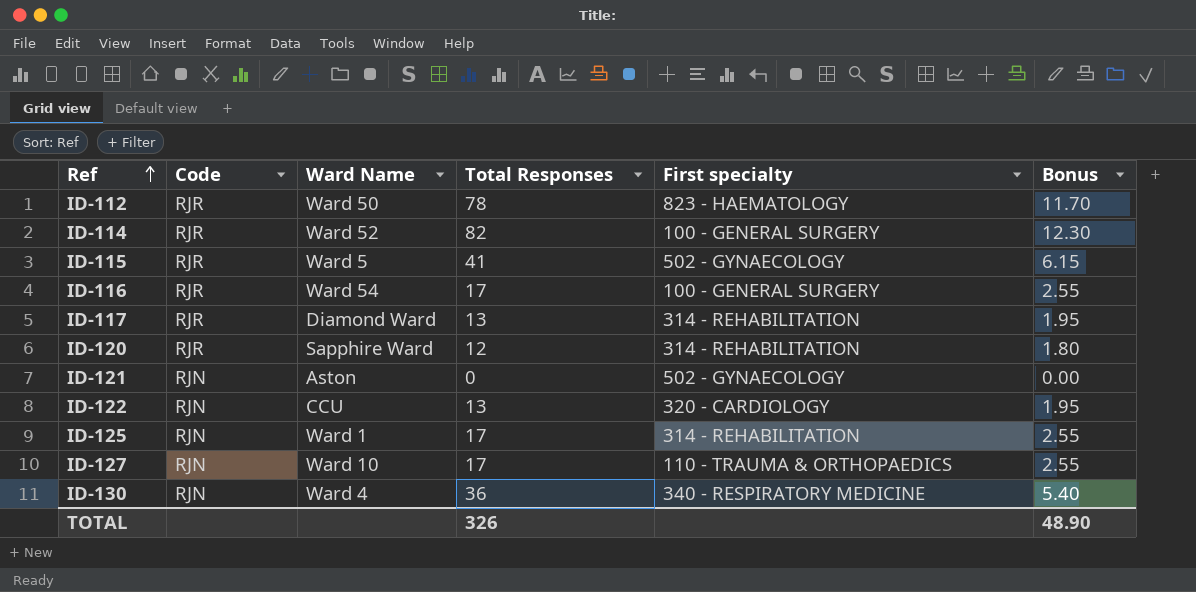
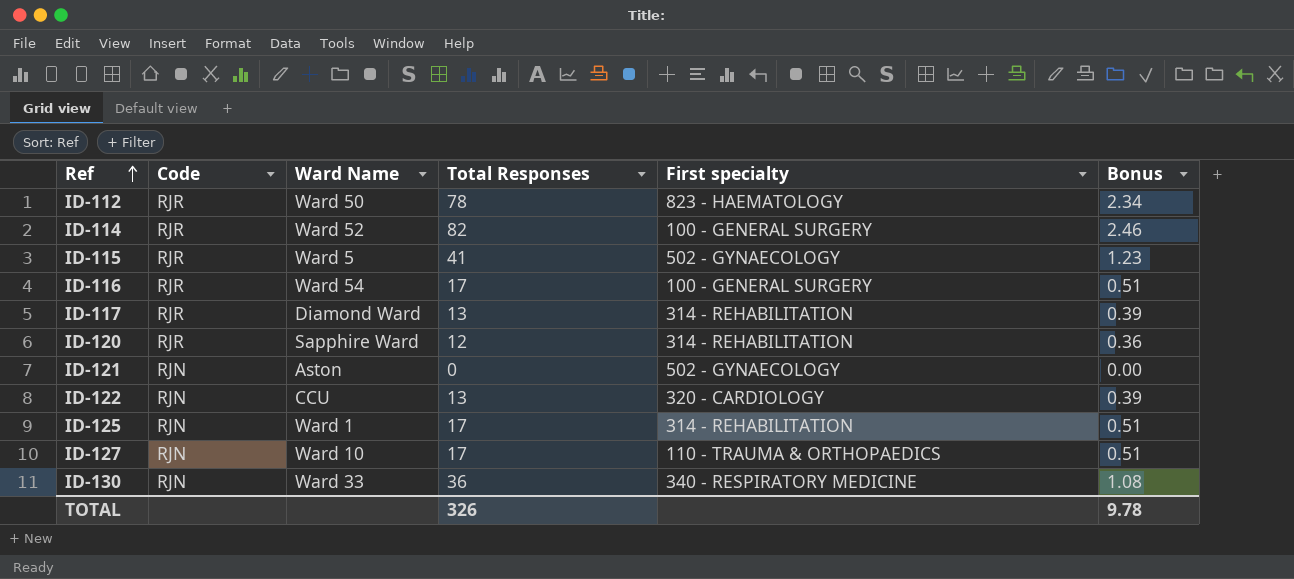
column Bonus | formula: [Total Responses] * 0.15 -> [Total Responses] * 0.03
ID-130 | Ward Name: Ward 4 -> Ward 33
TOTAL | Bonus: 48.90 -> 9.78

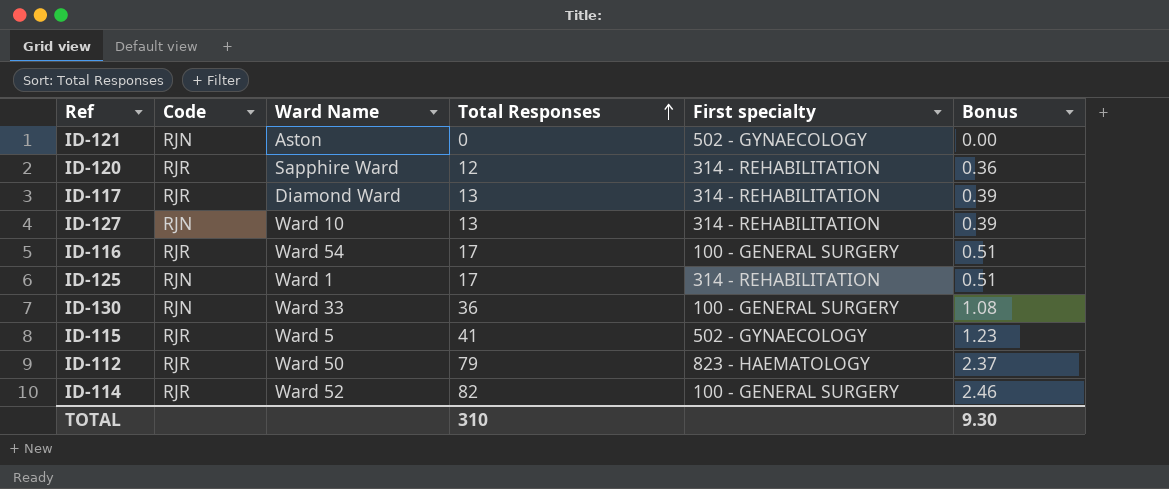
row order: Ref ascending -> Total Responses ascending
row ID-122: RJN | CCU | 13 | 320 - CARDIOLOGY | 0.39 -> none
ID-127 | Total Responses: 17 -> 13
ID-127 | First specialty: 110 - TRAUMA & ORTHOPAEDICS -> 314 - REHABILITATION
ID-127 | Bonus: 0.51 -> 0.39
ID-130 | First specialty: 340 - RESPIRATORY MEDICINE -> 100 - GENERAL SURGERY
ID-112 | Total Responses: 78 -> 79
ID-112 | Bonus: 2.34 -> 2.37
TOTAL | Total Responses: 326 -> 310
TOTAL | Bonus: 9.78 -> 9.30

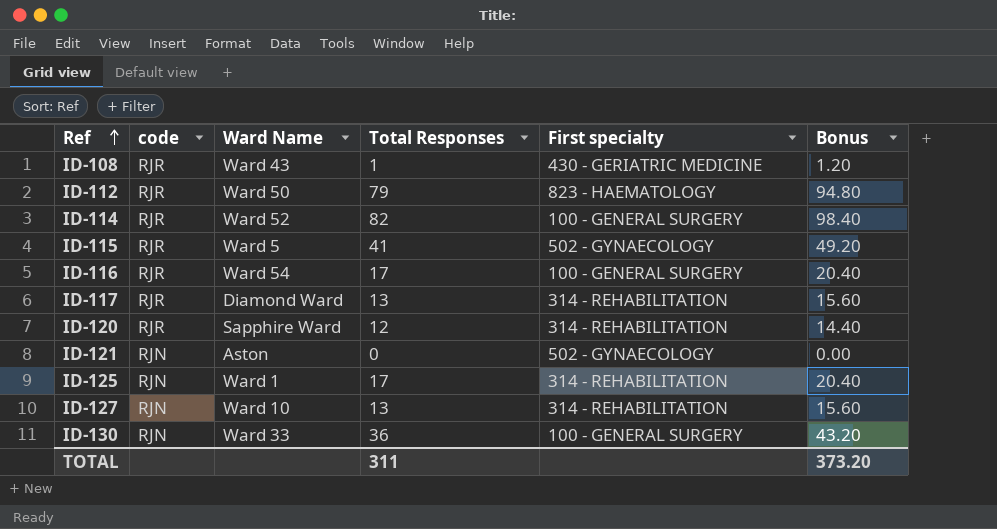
row order: Total Responses ascending -> Ref ascending
column name: Code -> code
column Bonus | formula: [Total Responses] * 0.03 -> [Total Responses] * 1.2
row ID-108: none -> RJR | Ward 43 | 1 | 430 - GERIATRIC MEDICINE | 1.20
TOTAL | Total Responses: 310 -> 311
TOTAL | Bonus: 9.30 -> 373.20

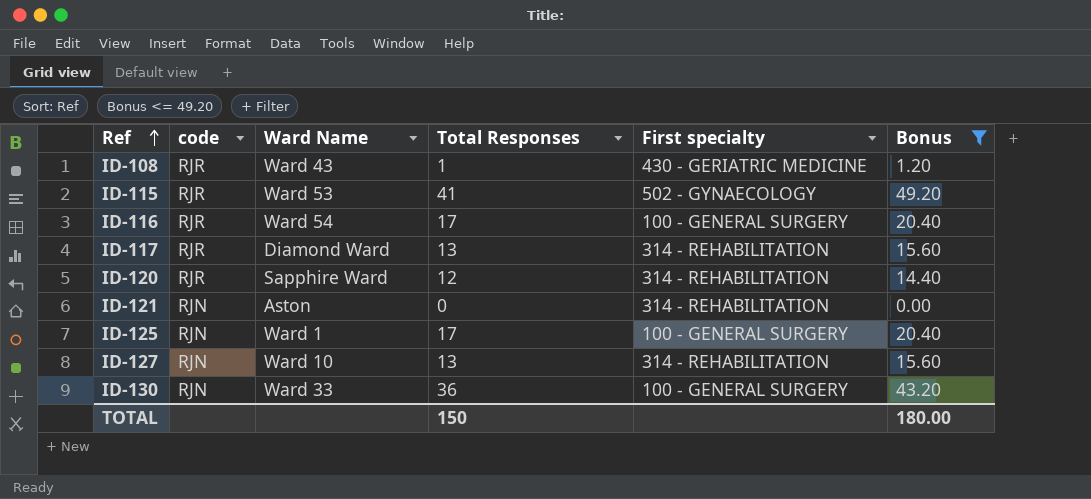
filter: none -> Bonus <= 49.20
ID-115 | Ward Name: Ward 5 -> Ward 53
ID-121 | First specialty: 502 - GYNAECOLOGY -> 314 - REHABILITATION
ID-125 | First specialty: 314 - REHABILITATION -> 100 - GENERAL SURGERY
TOTAL | Total Responses: 311 -> 150
TOTAL | Bonus: 373.20 -> 180.00

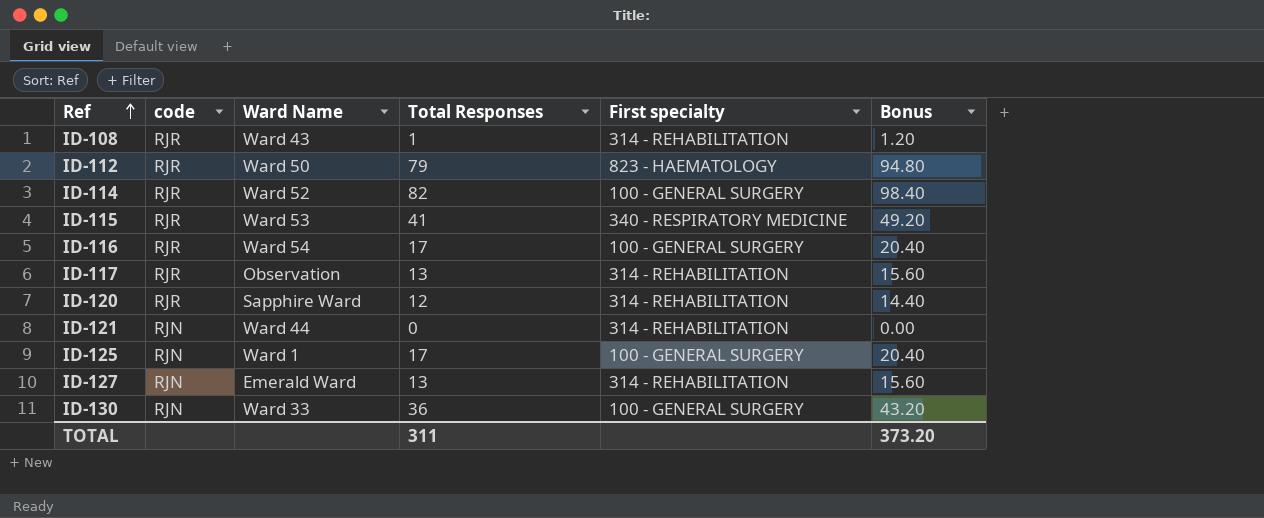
filter: Bonus <= 49.20 -> none
ID-108 | First specialty: 430 - GERIATRIC MEDICINE -> 314 - REHABILITATION
ID-115 | First specialty: 502 - GYNAECOLOGY -> 340 - RESPIRATORY MEDICINE
ID-117 | Ward Name: Diamond Ward -> Observation
ID-121 | Ward Name: Aston -> Ward 44
ID-127 | Ward Name: Ward 10 -> Emerald Ward
TOTAL | Total Responses: 150 -> 311
TOTAL | Bonus: 180.00 -> 373.20

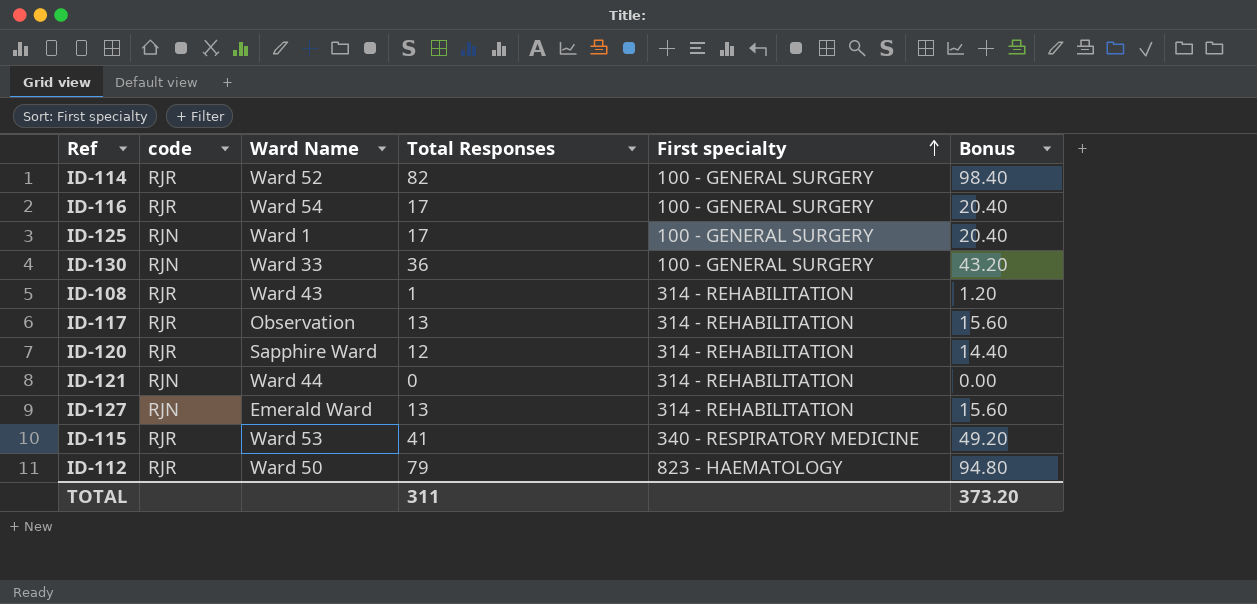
row order: Ref ascending -> First specialty ascending

